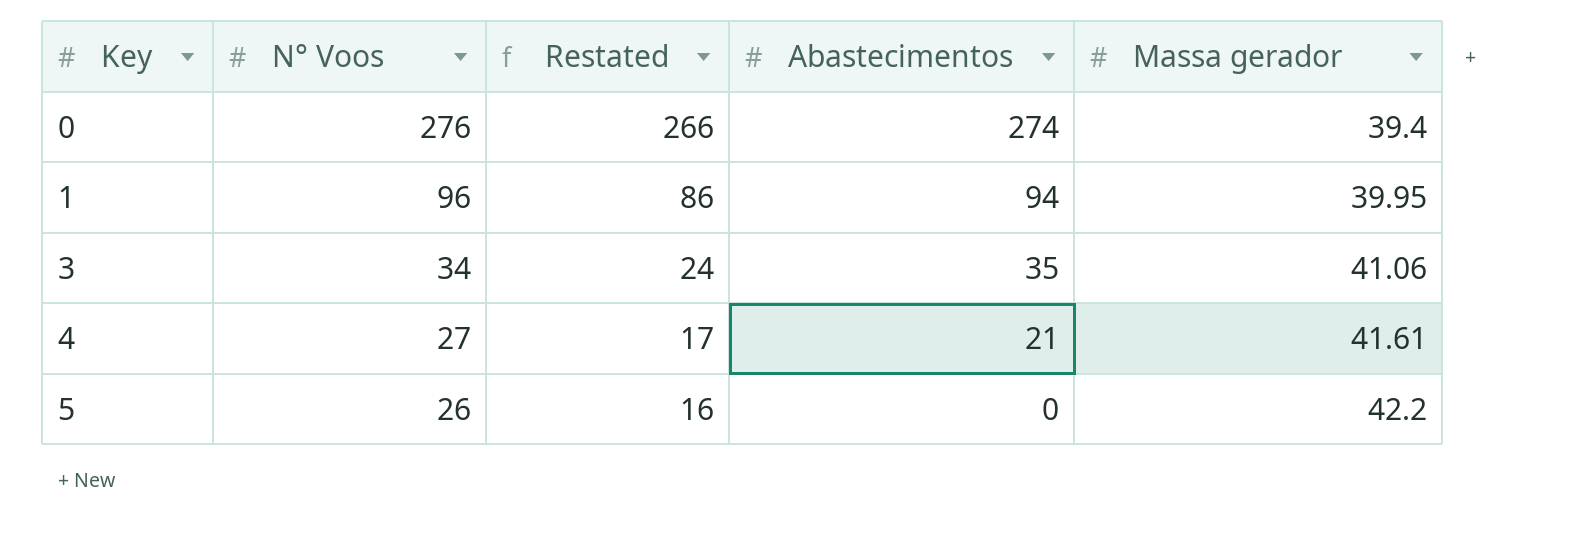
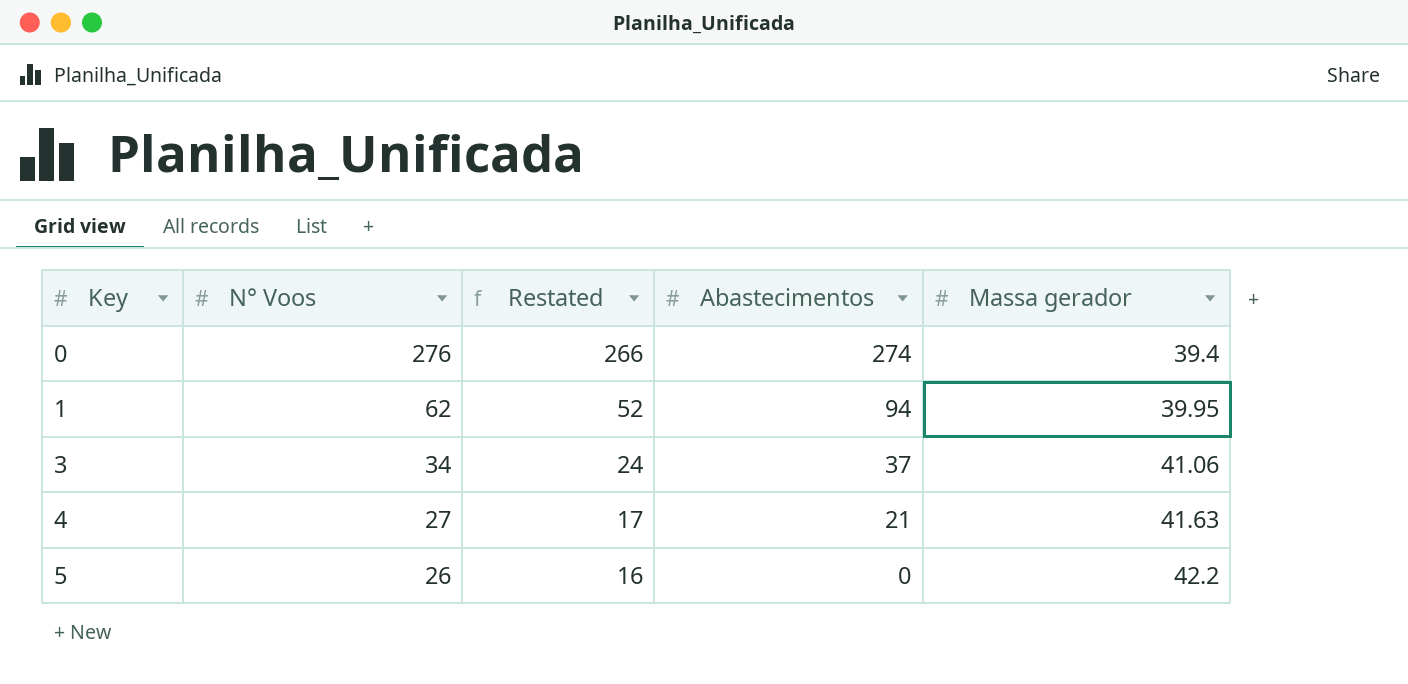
1 | N° Voos: 96 -> 62
1 | Restated: 86 -> 52
3 | Abastecimentos: 35 -> 37
4 | Massa gerador: 41.61 -> 41.63

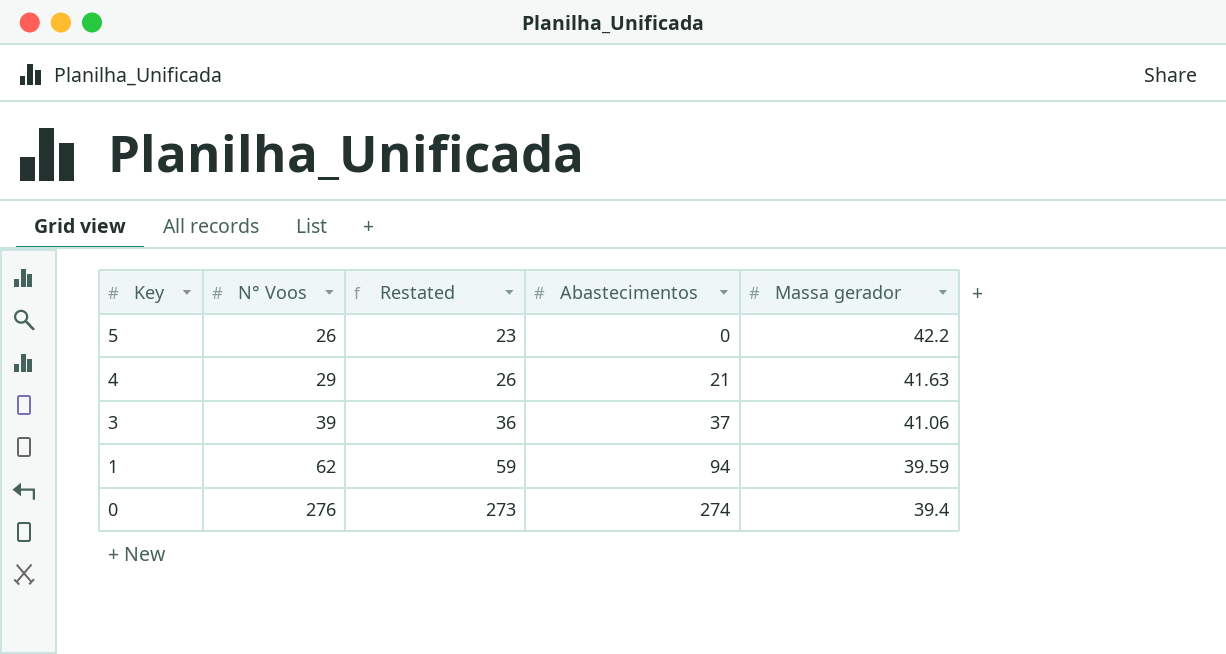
row order: Key ascending -> Key descending
column Restated | formula: [N° Voos] - 10 -> [N° Voos] - 3
4 | N° Voos: 27 -> 29
3 | N° Voos: 34 -> 39
1 | Massa gerador: 39.95 -> 39.59

